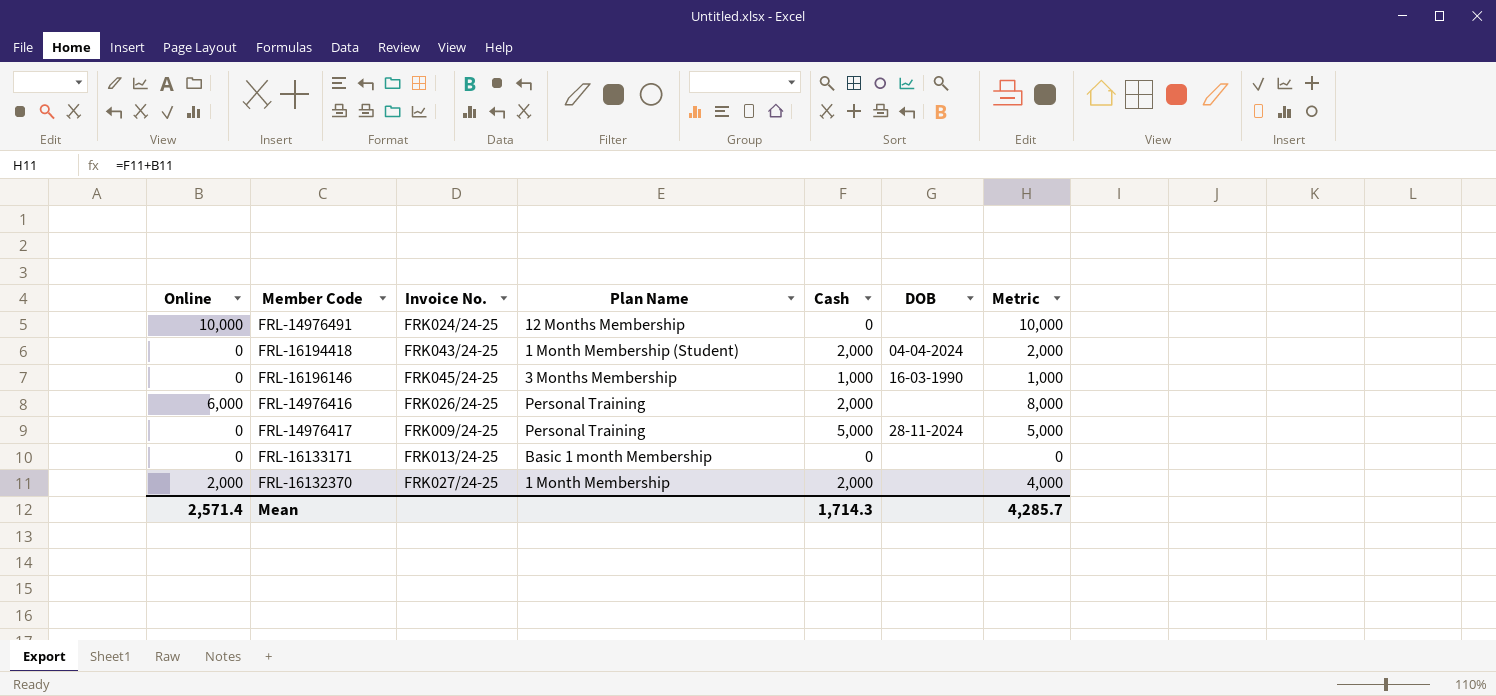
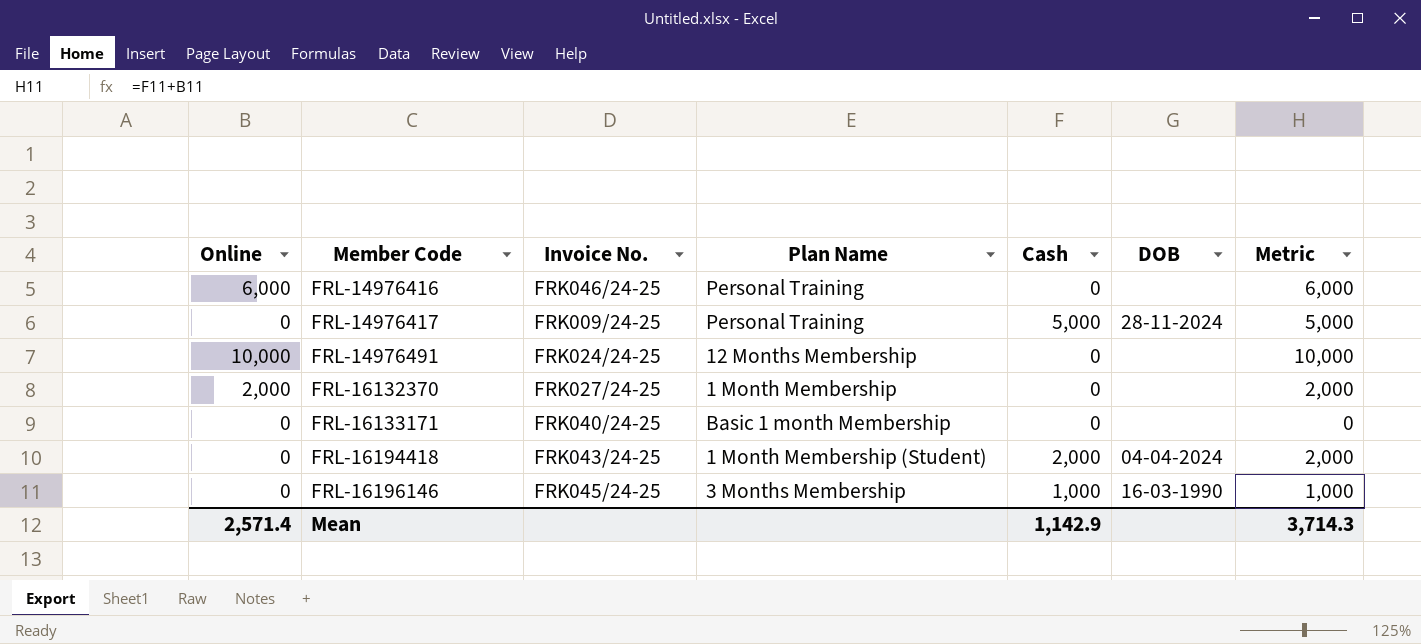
row order: none -> Member Code ascending
FRL-14976416 | Invoice No.: FRK026/24-25 -> FRK046/24-25
FRL-14976416 | Cash: 2,000 -> 0
FRL-14976416 | Metric: 8,000 -> 6,000
FRL-16132370 | Cash: 2,000 -> 0
FRL-16132370 | Metric: 4,000 -> 2,000
FRL-16133171 | Invoice No.: FRK013/24-25 -> FRK040/24-25
Mean | Cash: 1,714.3 -> 1,142.9
Mean | Metric: 4,285.7 -> 3,714.3

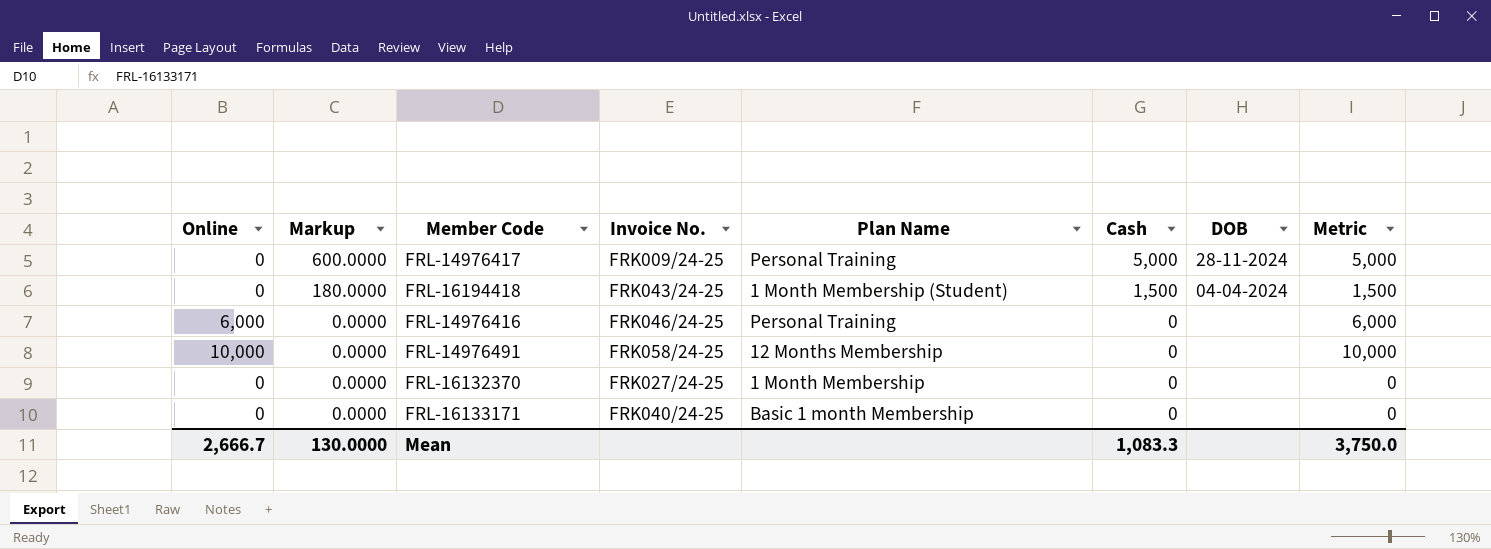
row order: Member Code ascending -> Markup descending
column Markup | formula: none -> [Cash] * 0.12
row FRL-16196146: 0 | FRK045/24-25 | 3 Months Membership | 1,000 | 16-03-1990 | 1,000 -> none
FRL-16194418 | Cash: 2,000 -> 1,500
FRL-16194418 | Metric: 2,000 -> 1,500
FRL-14976491 | Invoice No.: FRK024/24-25 -> FRK058/24-25
FRL-16132370 | Online: 2,000 -> 0
FRL-16132370 | Metric: 2,000 -> 0
Mean | Online: 2,571.4 -> 2,666.7
Mean | Cash: 1,142.9 -> 1,083.3
Mean | Metric: 3,714.3 -> 3,750.0

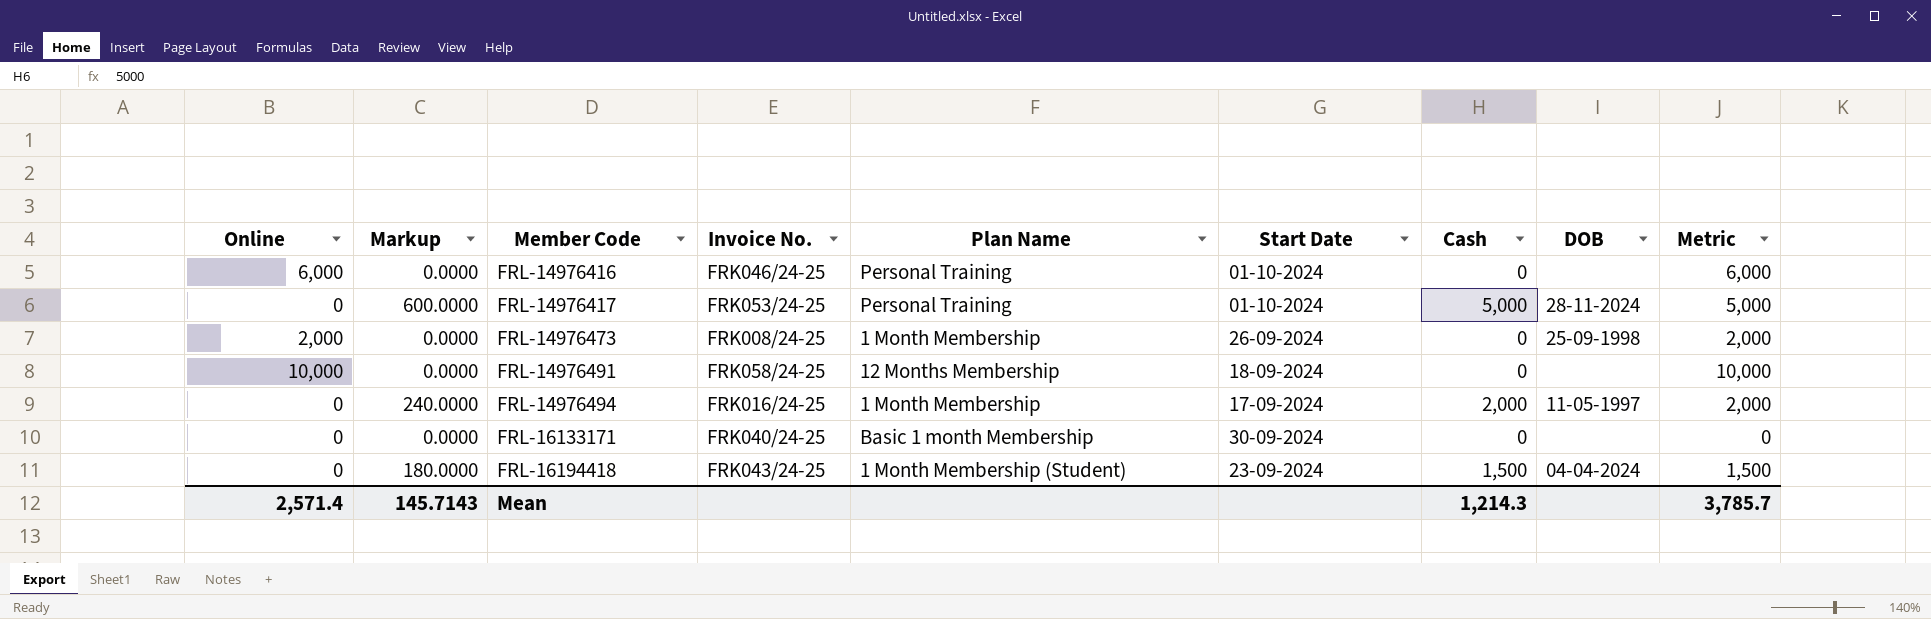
row order: Markup descending -> Member Code ascending
column Start Date | position: none -> 6
row FRL-16132370: 0 | 0.0000 | FRK027/24-25 | 1 Month Membership | 0 | none | 0 -> none
FRL-14976417 | Invoice No.: FRK009/24-25 -> FRK053/24-25
row FRL-14976473: none -> 2,000 | 0.0000 | FRK008/24-25 | 1 Month Membership | 26-09-2024 | 0 | 25-09-1998 | 2,000
row FRL-14976494: none -> 0 | 240.0000 | FRK016/24-25 | 1 Month Membership | 17-09-2024 | 2,000 | 11-05-1997 | 2,000
Mean | Online: 2,666.7 -> 2,571.4
Mean | Markup: 130.0000 -> 145.7143
Mean | Cash: 1,083.3 -> 1,214.3
Mean | Metric: 3,750.0 -> 3,785.7

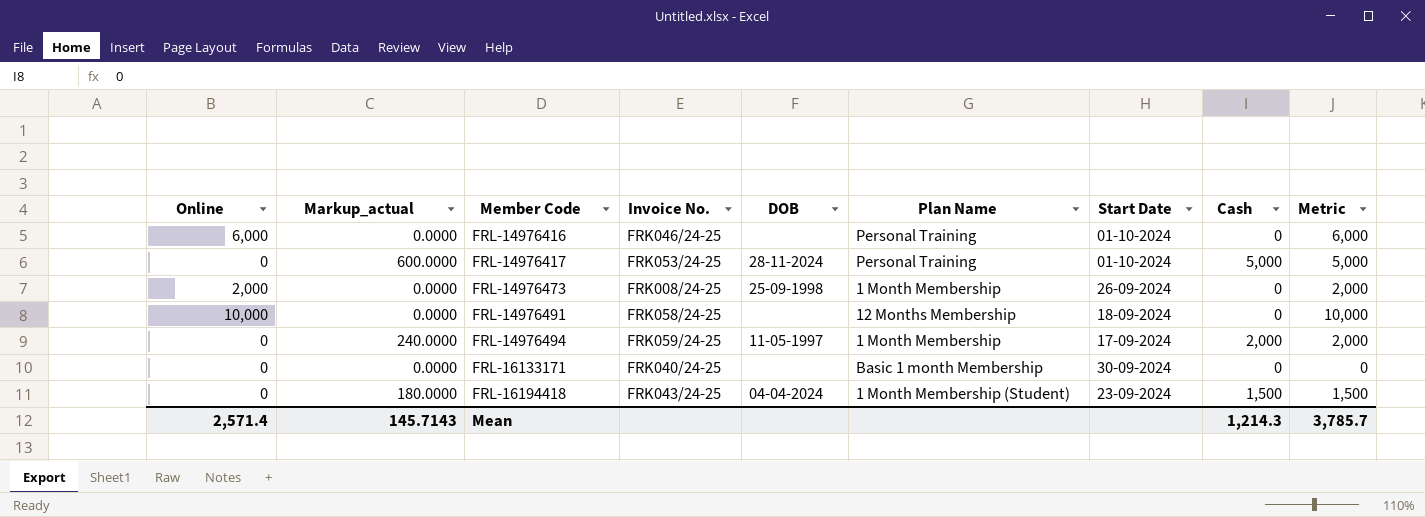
column name: Markup -> Markup_actual
column DOB | position: 8 -> 5
FRL-14976494 | Invoice No.: FRK016/24-25 -> FRK059/24-25

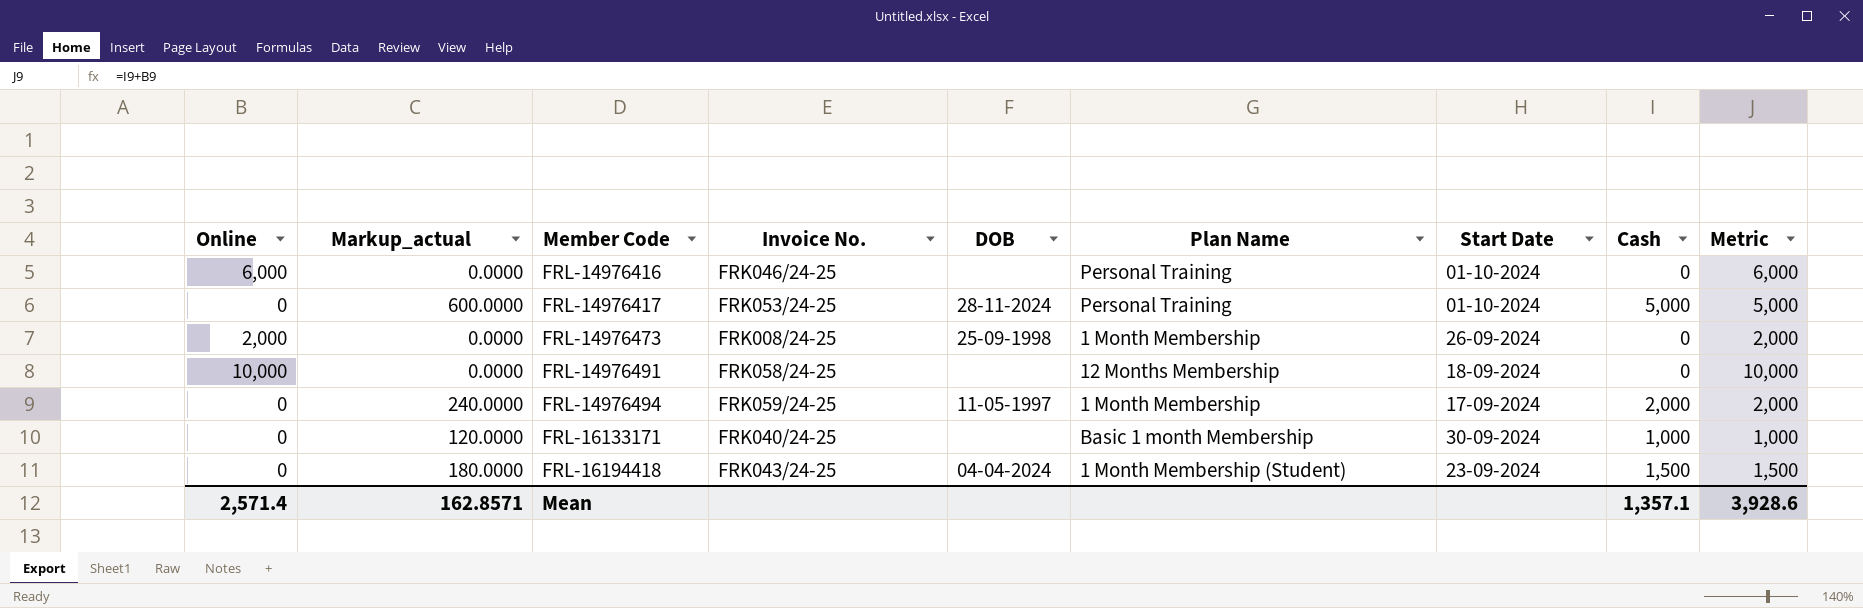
FRL-16133171 | Markup_actual: 0.0000 -> 120.0000
FRL-16133171 | Cash: 0 -> 1,000
FRL-16133171 | Metric: 0 -> 1,000
Mean | Markup_actual: 145.7143 -> 162.8571
Mean | Cash: 1,214.3 -> 1,357.1
Mean | Metric: 3,785.7 -> 3,928.6

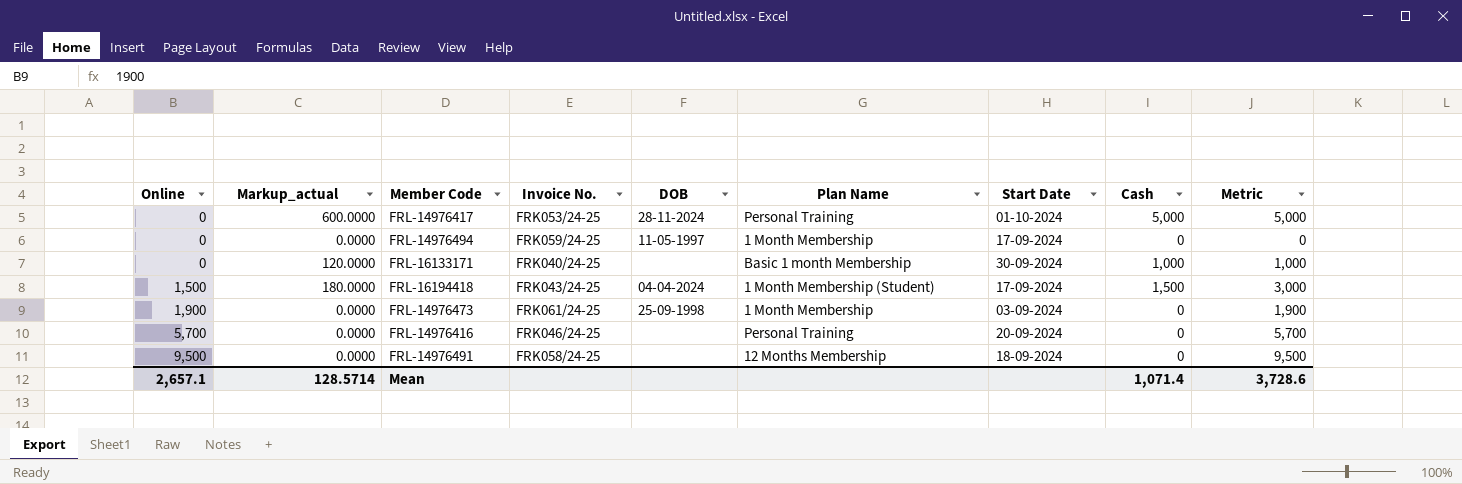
row order: Member Code ascending -> Online ascending
FRL-14976494 | Markup_actual: 240.0000 -> 0.0000
FRL-14976494 | Cash: 2,000 -> 0
FRL-14976494 | Metric: 2,000 -> 0
FRL-16194418 | Online: 0 -> 1,500
FRL-16194418 | Start Date: 23-09-2024 -> 17-09-2024
FRL-16194418 | Metric: 1,500 -> 3,000
FRL-14976473 | Online: 2,000 -> 1,900
FRL-14976473 | Invoice No.: FRK008/24-25 -> FRK061/24-25
FRL-14976473 | Start Date: 26-09-2024 -> 03-09-2024
FRL-14976473 | Metric: 2,000 -> 1,900
FRL-14976416 | Online: 6,000 -> 5,700
FRL-14976416 | Start Date: 01-10-2024 -> 20-09-2024
FRL-14976416 | Metric: 6,000 -> 5,700
FRL-14976491 | Online: 10,000 -> 9,500
FRL-14976491 | Metric: 10,000 -> 9,500
Mean | Online: 2,571.4 -> 2,657.1
Mean | Markup_actual: 162.8571 -> 128.5714
Mean | Cash: 1,357.1 -> 1,071.4
Mean | Metric: 3,928.6 -> 3,728.6

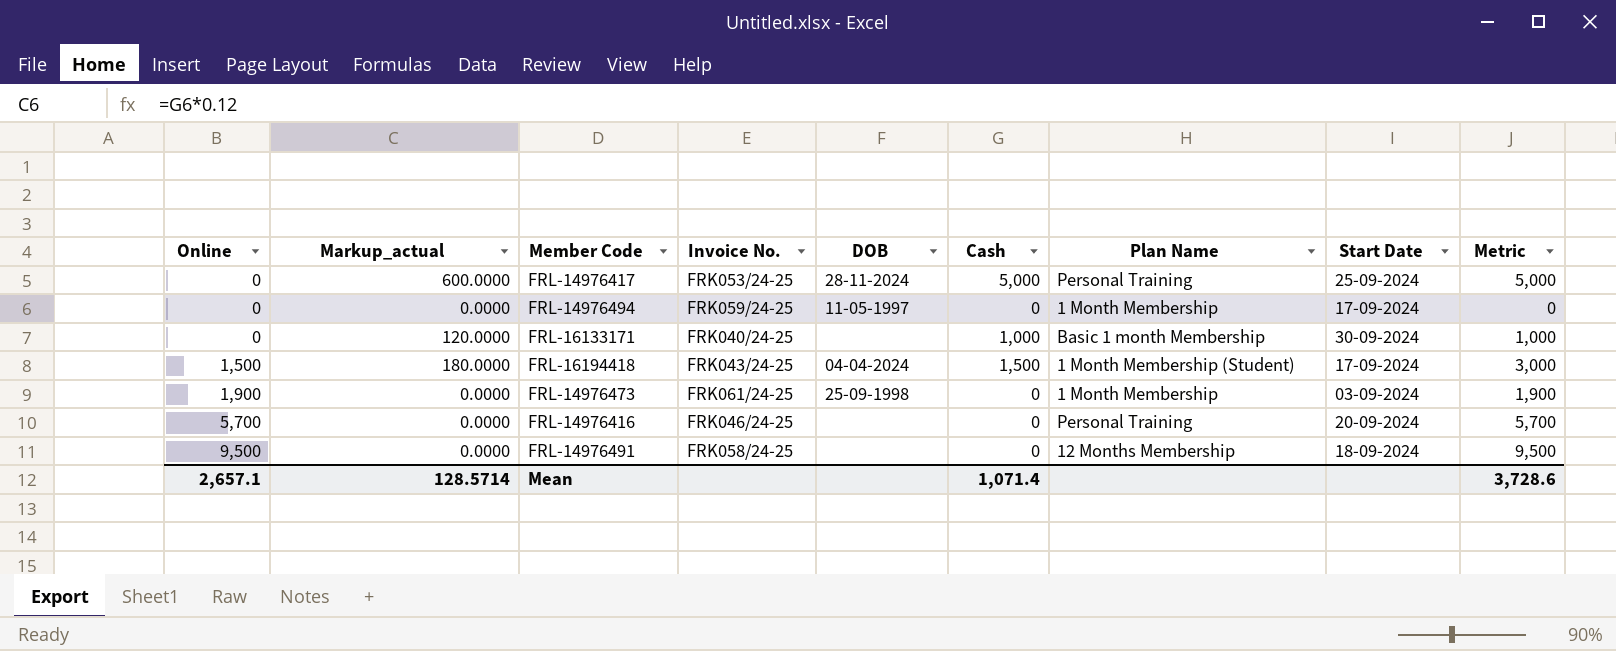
column Cash | position: 8 -> 6
FRL-14976417 | Start Date: 01-10-2024 -> 25-09-2024

